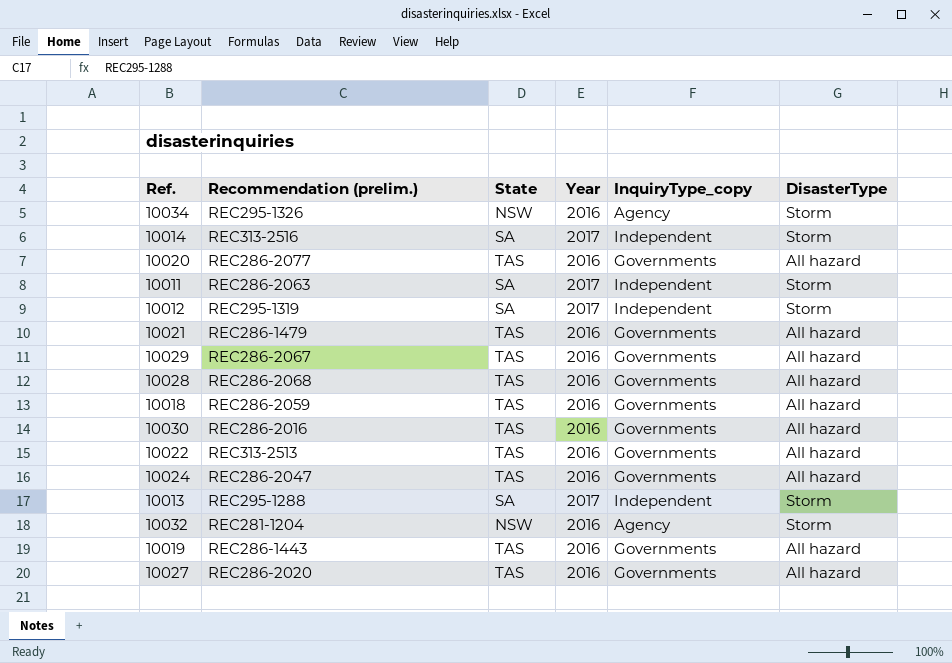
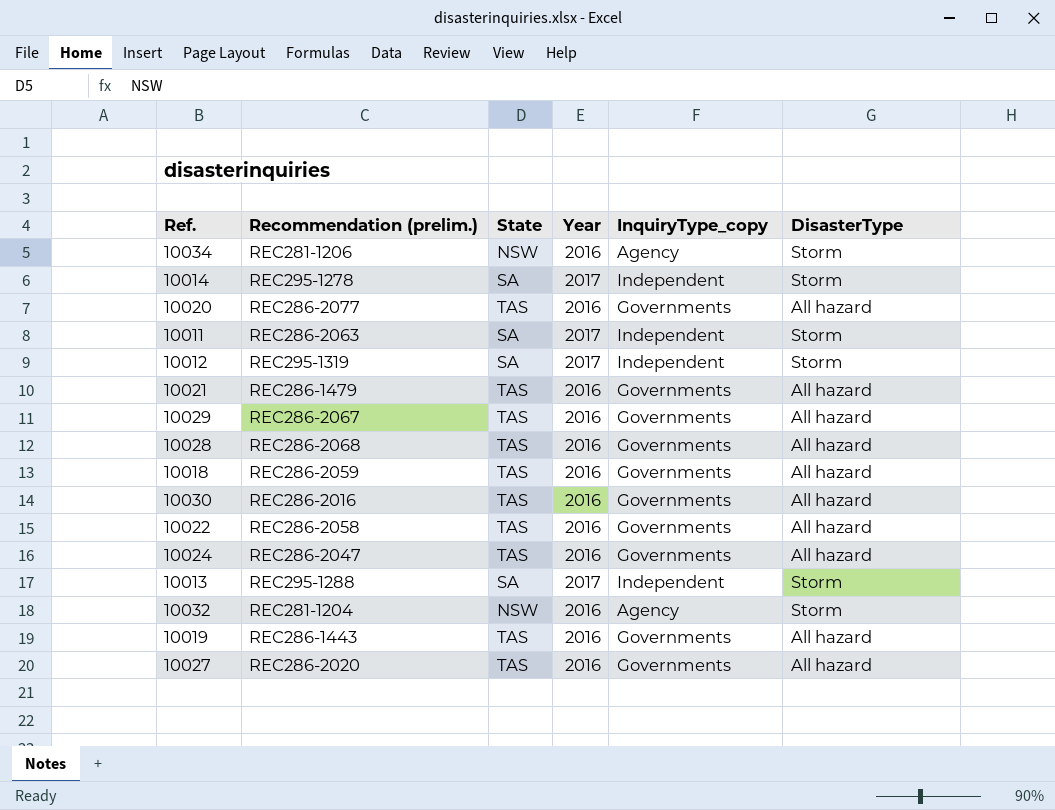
10034 | Recommendation (prelim.): REC295-1326 -> REC281-1206
10014 | Recommendation (prelim.): REC313-2516 -> REC295-1278
10022 | Recommendation (prelim.): REC313-2513 -> REC286-2058

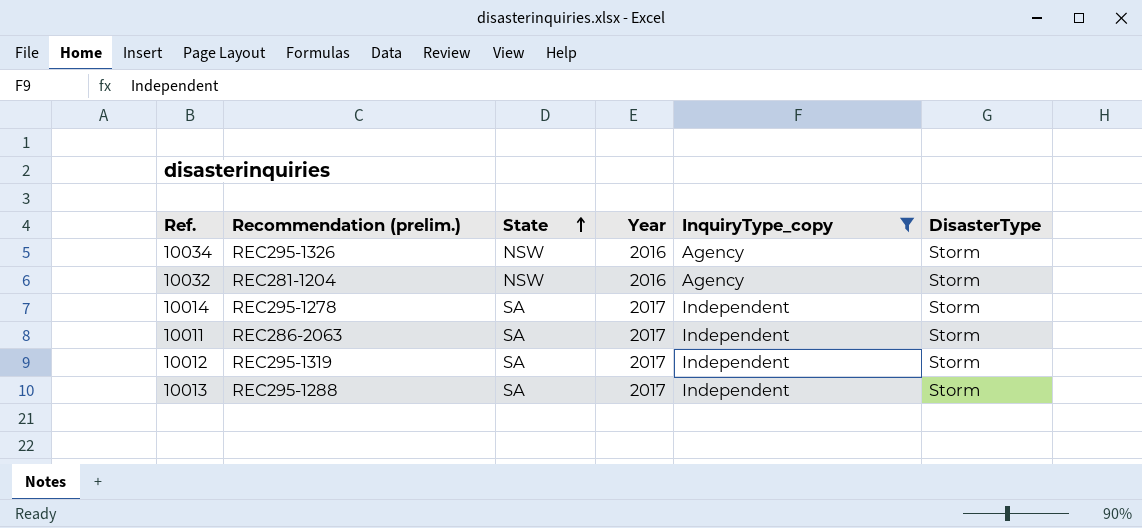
filter: none -> InquiryType_copy != Governments
row order: none -> State ascending
10034 | Recommendation (prelim.): REC281-1206 -> REC295-1326

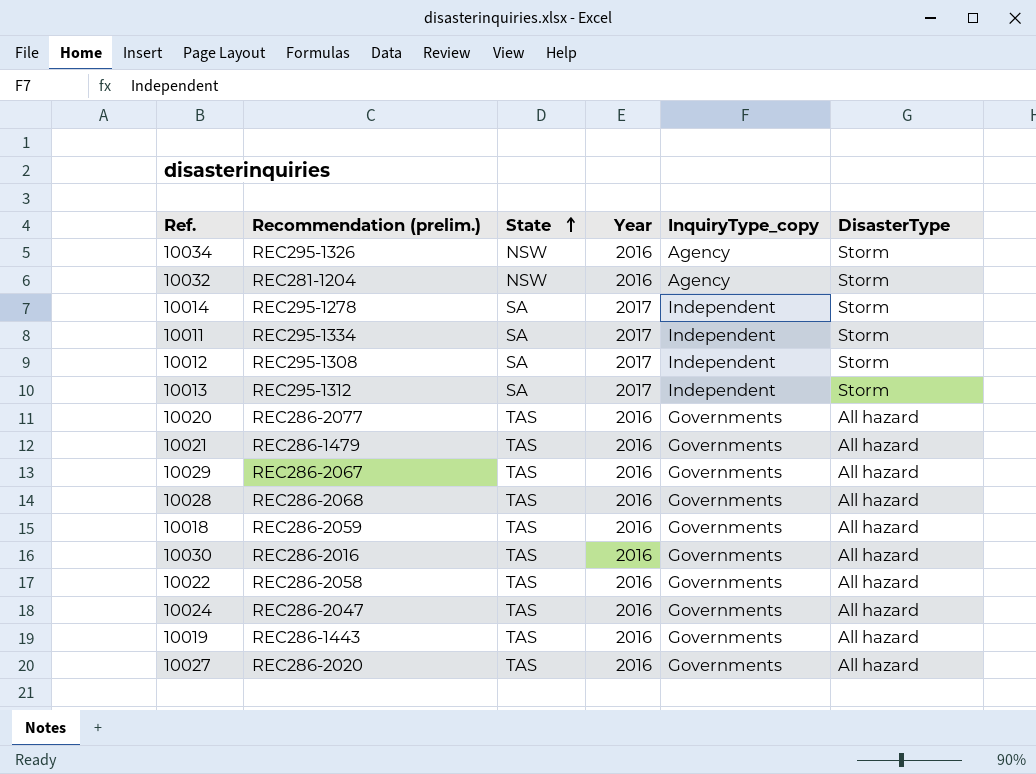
filter: InquiryType_copy != Governments -> none
10011 | Recommendation (prelim.): REC286-2063 -> REC295-1334
10012 | Recommendation (prelim.): REC295-1319 -> REC295-1308
10013 | Recommendation (prelim.): REC295-1288 -> REC295-1312

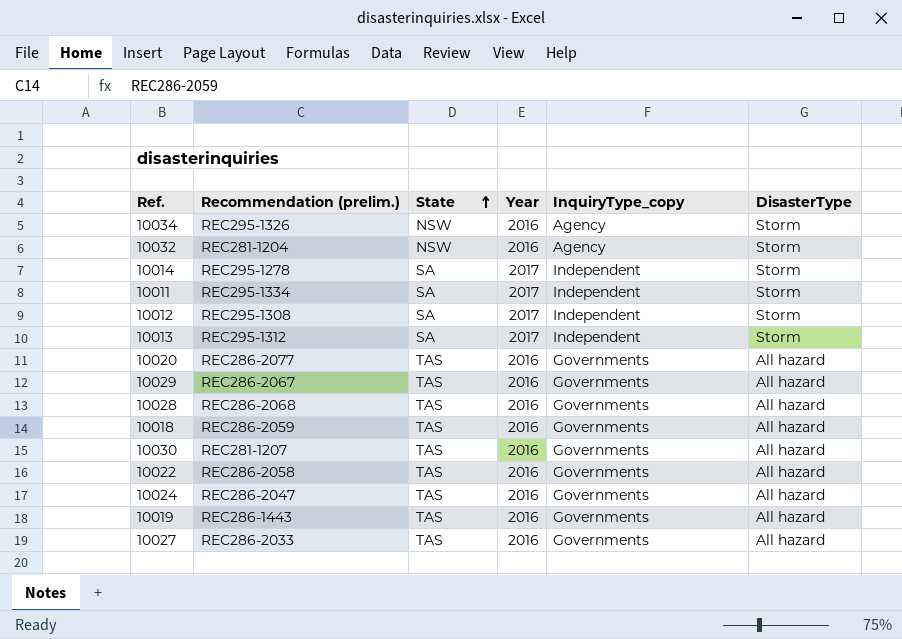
row 10021: REC286-1479 | TAS | 2016 | Governments | All hazard -> none
10030 | Recommendation (prelim.): REC286-2016 -> REC281-1207
10027 | Recommendation (prelim.): REC286-2020 -> REC286-2033

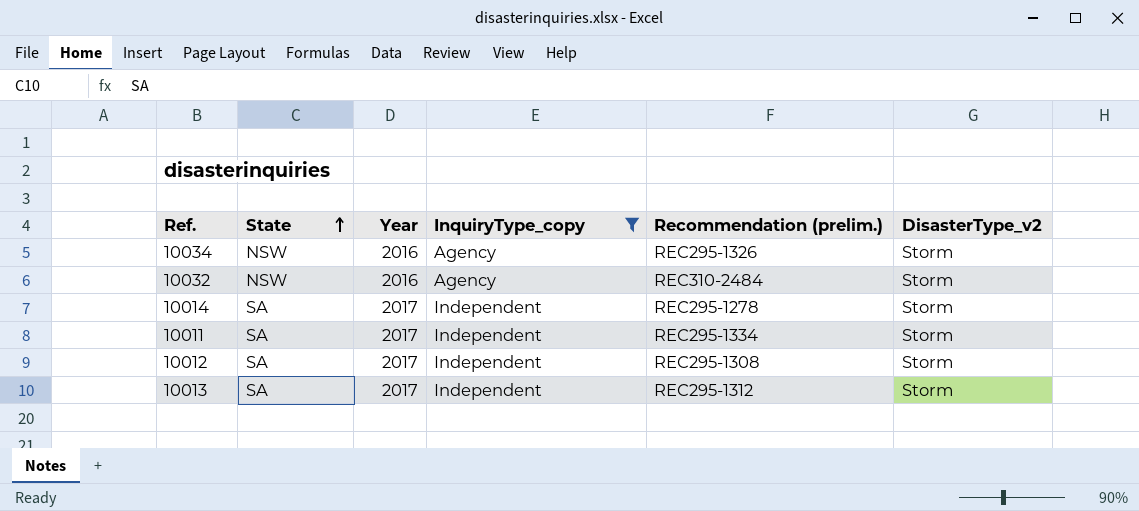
filter: none -> InquiryType_copy != Governments
column Recommendation (prelim.) | position: 2 -> 5
column name: DisasterType -> DisasterType_v2
10032 | Recommendation (prelim.): REC281-1204 -> REC310-2484

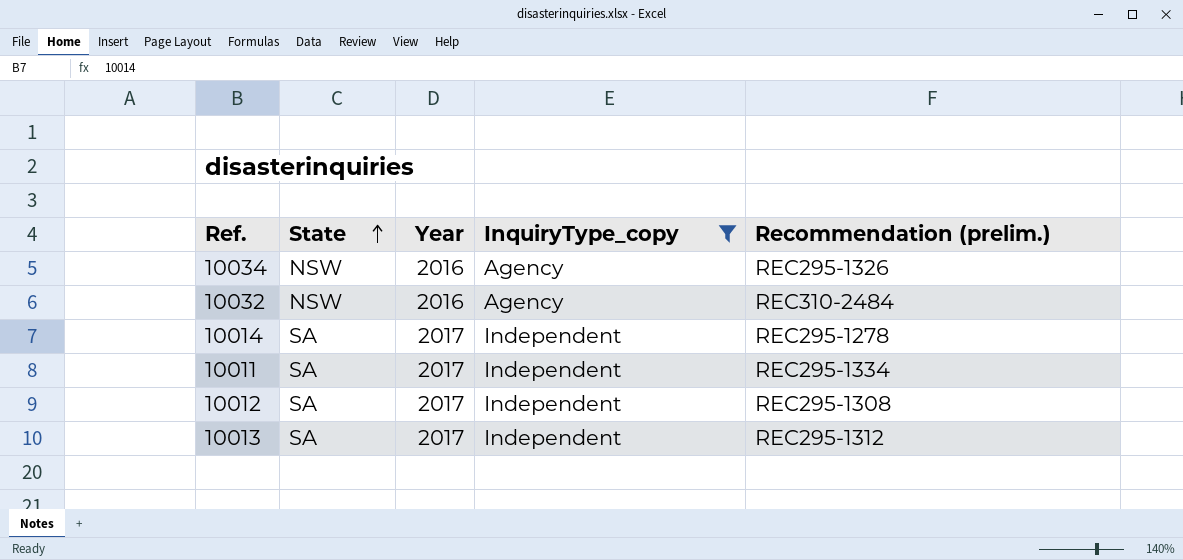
column DisasterType_v2 | position: 6 -> none

